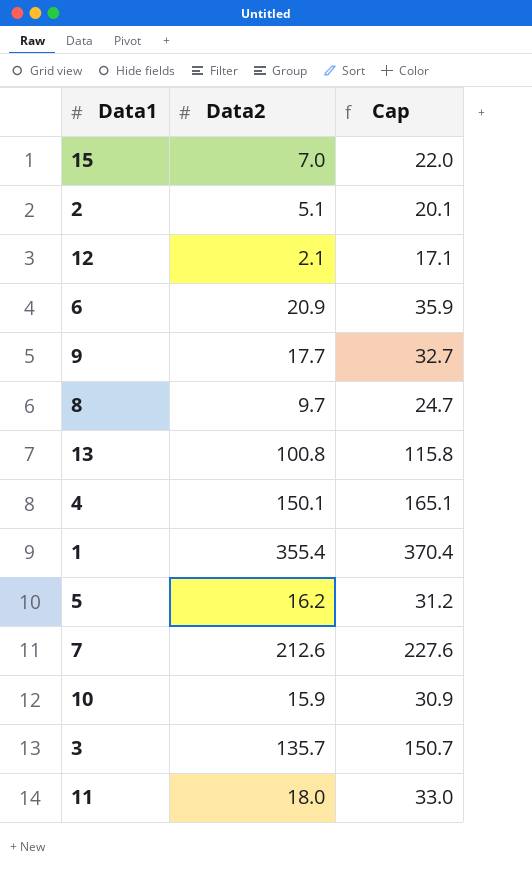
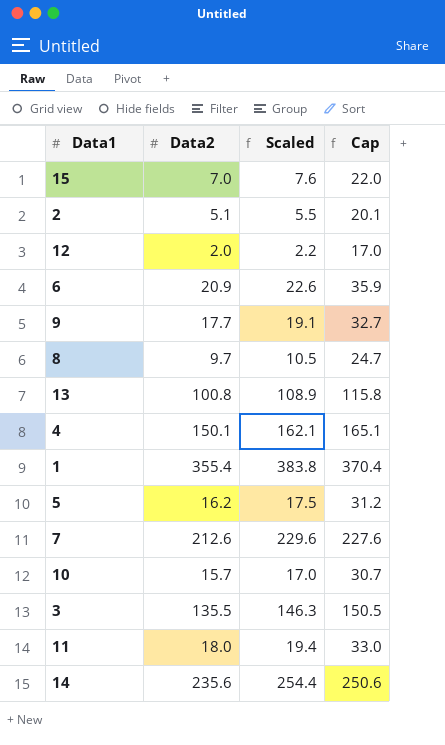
column Scaled | formula: none -> [Data2] * 1.08
12 | Data2: 2.1 -> 2.0
12 | Cap: 17.1 -> 17.0
10 | Data2: 15.9 -> 15.7
10 | Cap: 30.9 -> 30.7
3 | Data2: 135.7 -> 135.5
3 | Cap: 150.7 -> 150.5
row 14: none -> 235.6 | 254.4 | 250.6

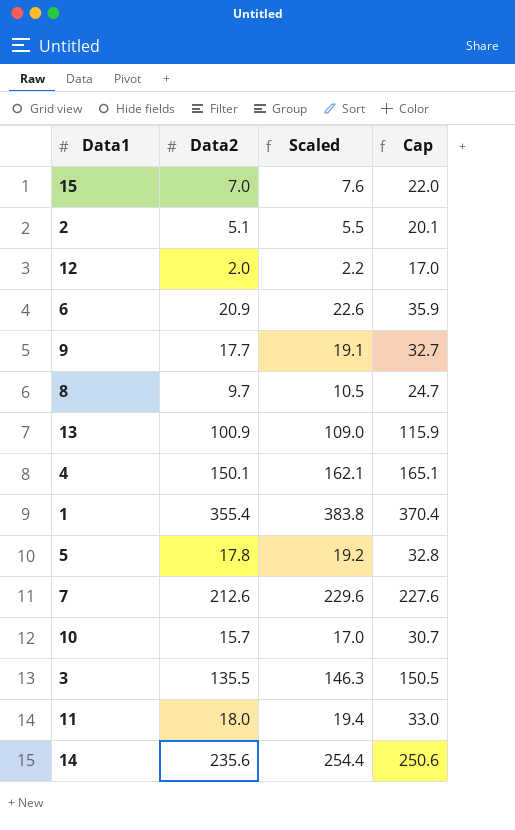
13 | Data2: 100.8 -> 100.9
13 | Scaled: 108.9 -> 109.0
13 | Cap: 115.8 -> 115.9
5 | Data2: 16.2 -> 17.8
5 | Scaled: 17.5 -> 19.2
5 | Cap: 31.2 -> 32.8

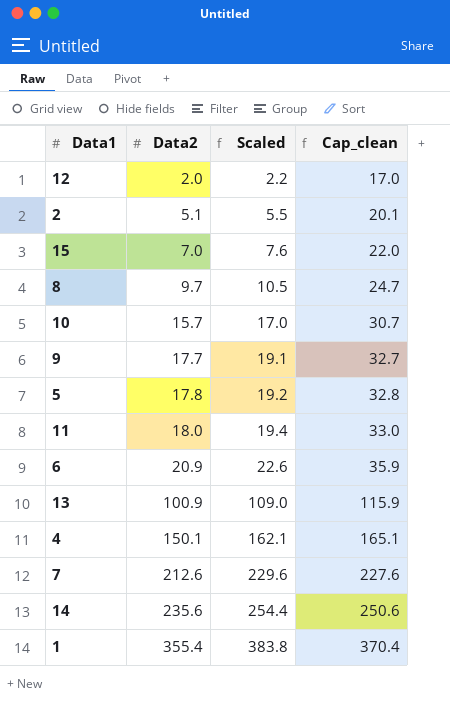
row order: none -> Data2 ascending
column name: Cap -> Cap_clean
row 3: 135.5 | 146.3 | 150.5 -> none

